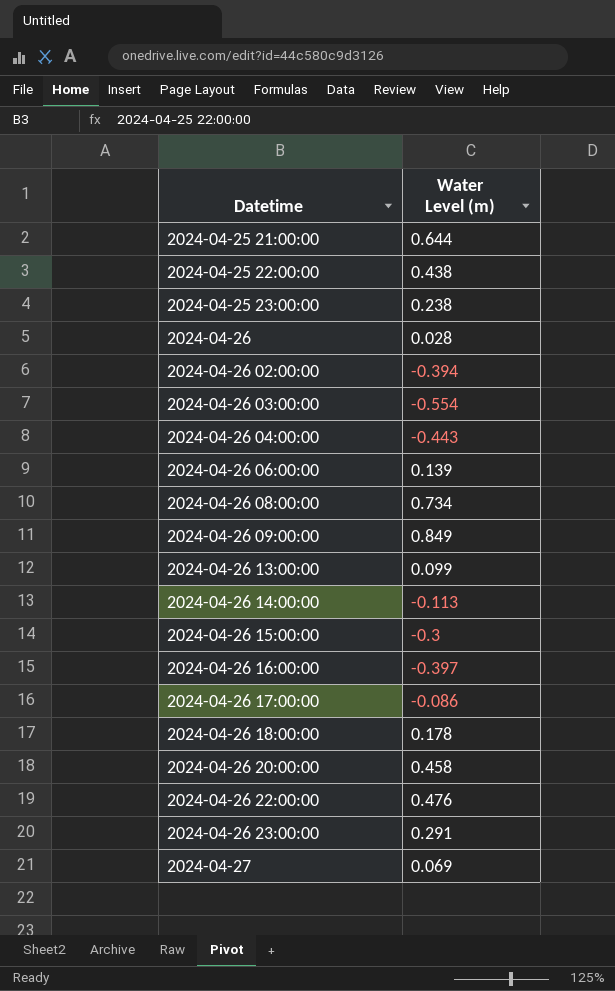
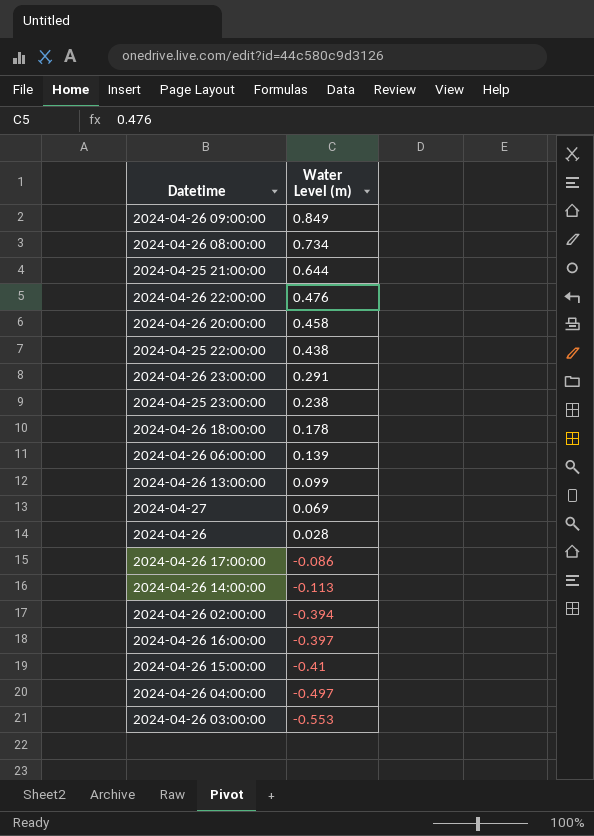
row order: Datetime ascending -> Water Level (m) descending
2024-04-26 15:00:00 | Water Level (m): -0.3 -> -0.41
2024-04-26 04:00:00 | Water Level (m): -0.443 -> -0.497
2024-04-26 03:00:00 | Water Level (m): -0.554 -> -0.553

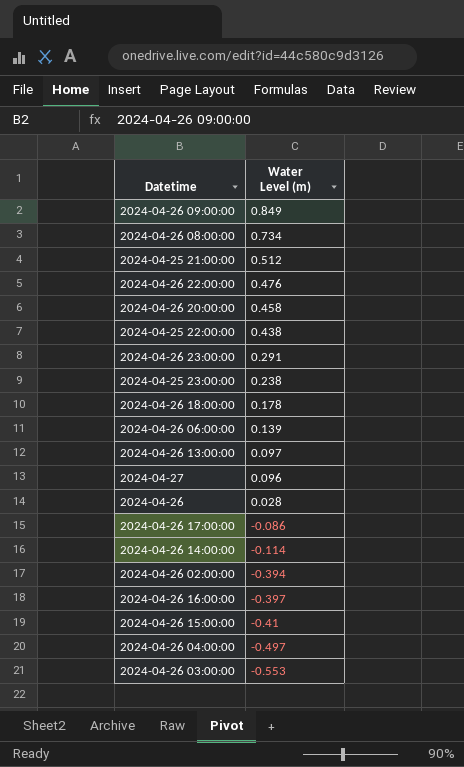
2024-04-25 21:00:00 | Water Level (m): 0.644 -> 0.512
2024-04-26 13:00:00 | Water Level (m): 0.099 -> 0.097
2024-04-27 | Water Level (m): 0.069 -> 0.096
2024-04-26 14:00:00 | Water Level (m): -0.113 -> -0.114

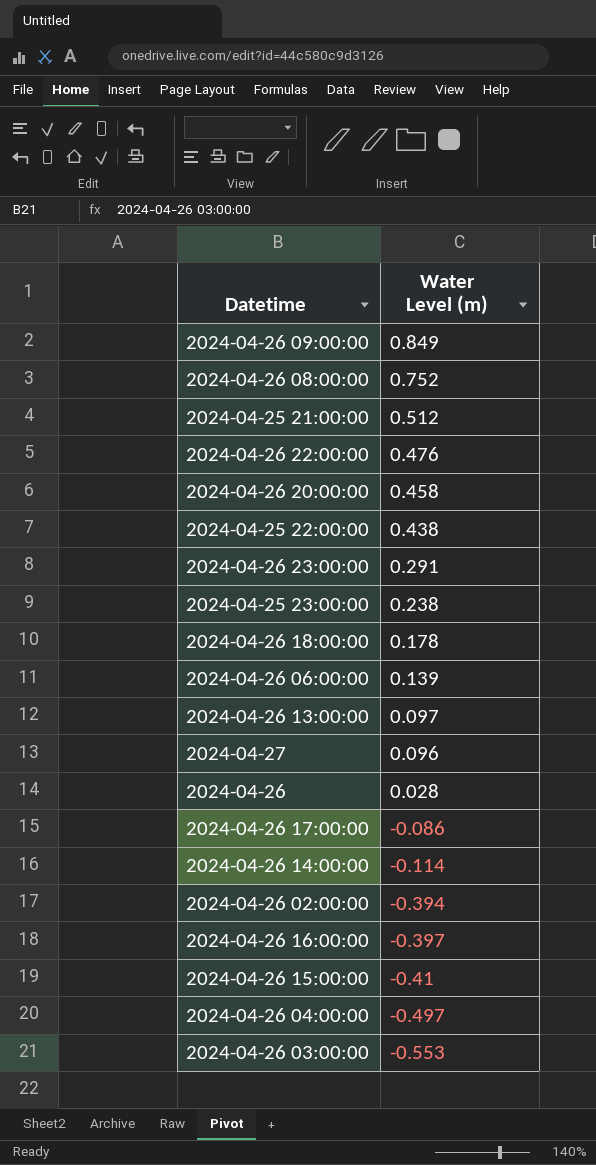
2024-04-26 08:00:00 | Water Level (m): 0.734 -> 0.752

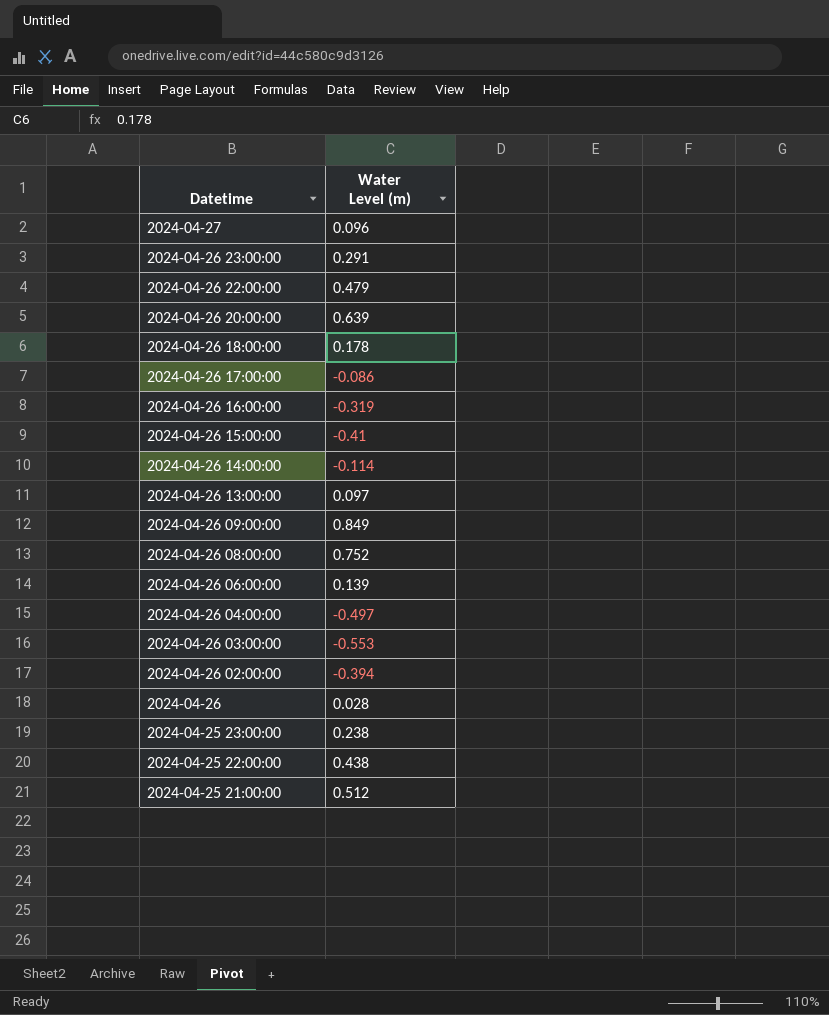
row order: Water Level (m) descending -> Datetime descending
2024-04-26 22:00:00 | Water Level (m): 0.476 -> 0.479
2024-04-26 20:00:00 | Water Level (m): 0.458 -> 0.639
2024-04-26 16:00:00 | Water Level (m): -0.397 -> -0.319

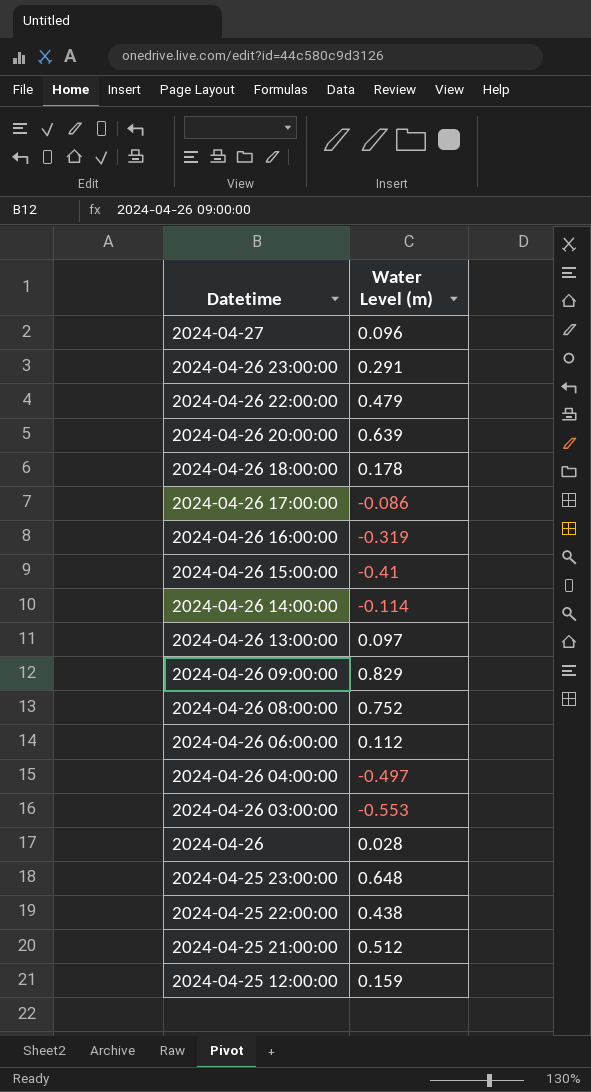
row 2024-04-26 02:00:00: -0.394 -> none
2024-04-26 09:00:00 | Water Level (m): 0.849 -> 0.829
2024-04-26 06:00:00 | Water Level (m): 0.139 -> 0.112
2024-04-25 23:00:00 | Water Level (m): 0.238 -> 0.648
row 2024-04-25 12:00:00: none -> 0.159

